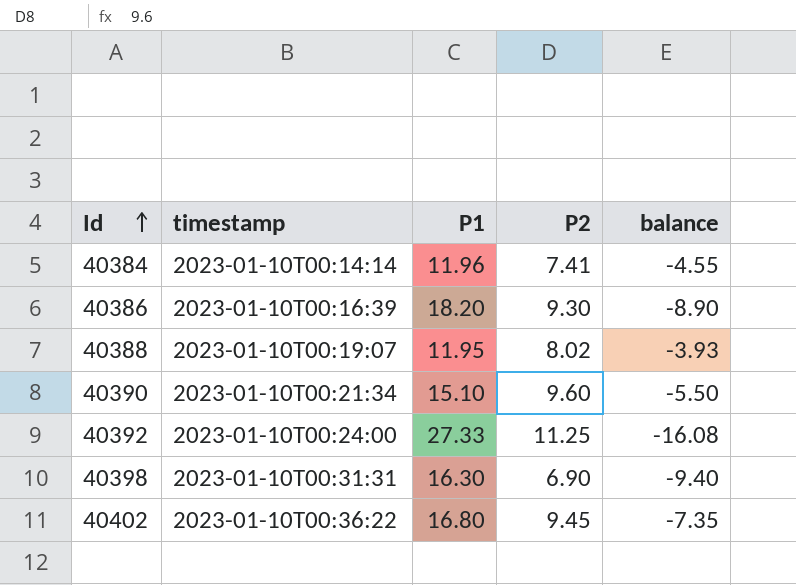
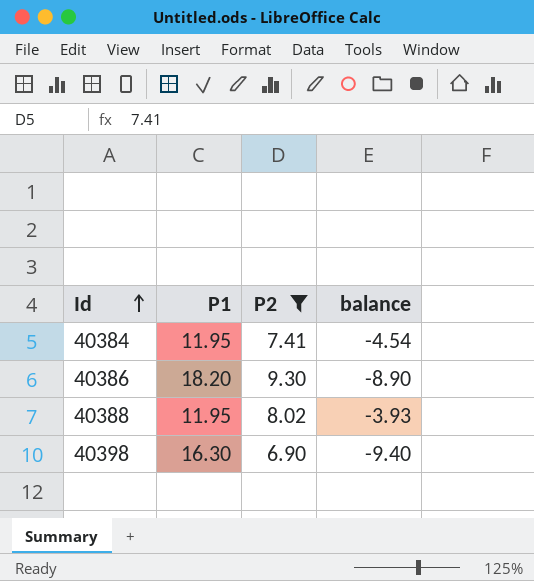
filter: none -> P2 <= 9.30
column timestamp | position: 2 -> none
40384 | P1: 11.96 -> 11.95
40384 | balance: -4.55 -> -4.54

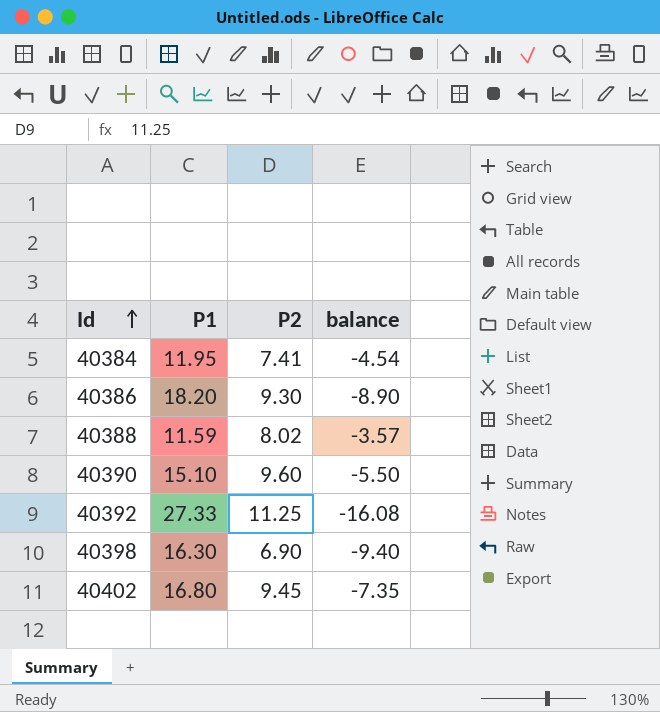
filter: P2 <= 9.30 -> none
40388 | P1: 11.95 -> 11.59
40388 | balance: -3.93 -> -3.57

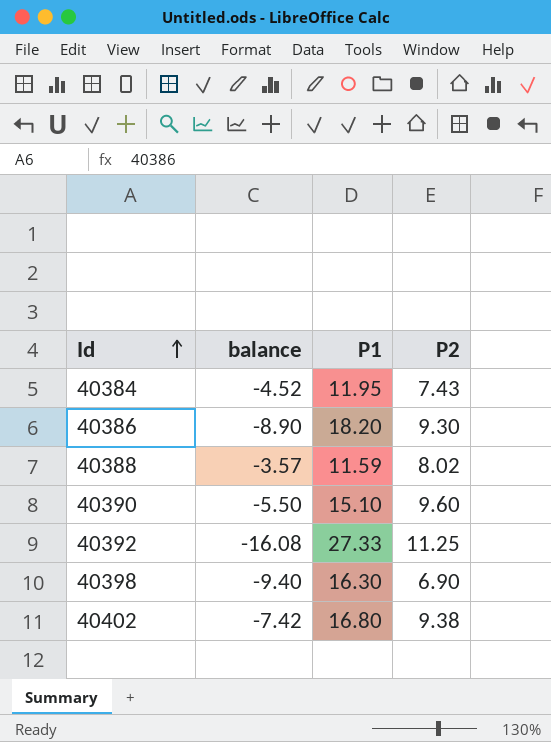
column balance | position: 4 -> 2
40384 | balance: -4.54 -> -4.52
40384 | P2: 7.41 -> 7.43
40402 | balance: -7.35 -> -7.42
40402 | P2: 9.45 -> 9.38

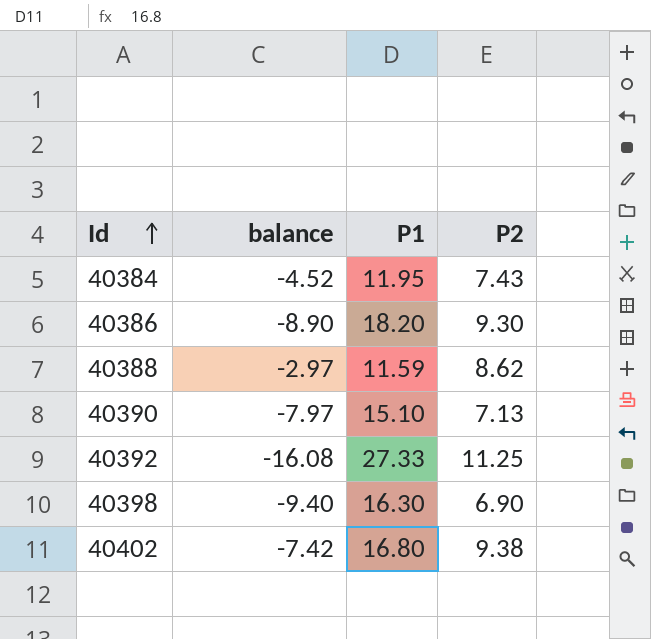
40388 | balance: -3.57 -> -2.97
40388 | P2: 8.02 -> 8.62
40390 | balance: -5.50 -> -7.97
40390 | P2: 9.60 -> 7.13

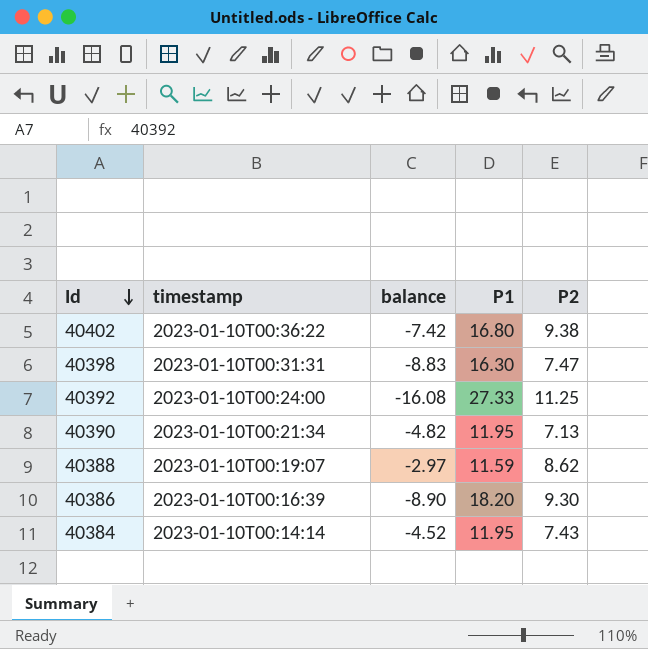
row order: Id ascending -> Id descending
column timestamp | position: none -> 2
40398 | balance: -9.40 -> -8.83
40398 | P2: 6.90 -> 7.47
40390 | balance: -7.97 -> -4.82
40390 | P1: 15.10 -> 11.95

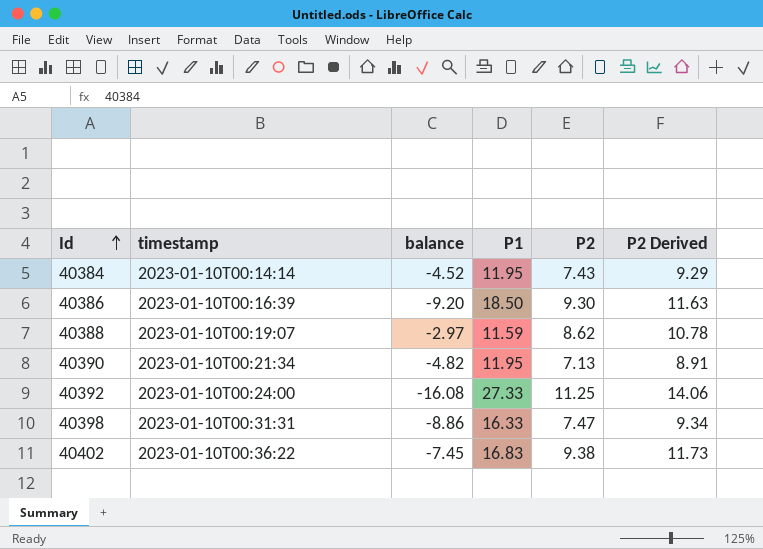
row order: Id descending -> Id ascending
column P2 Derived | formula: none -> [P2] * 1.25
40386 | balance: -8.90 -> -9.20
40386 | P1: 18.20 -> 18.50
40398 | balance: -8.83 -> -8.86
40398 | P1: 16.30 -> 16.33
40402 | balance: -7.42 -> -7.45
40402 | P1: 16.80 -> 16.83

